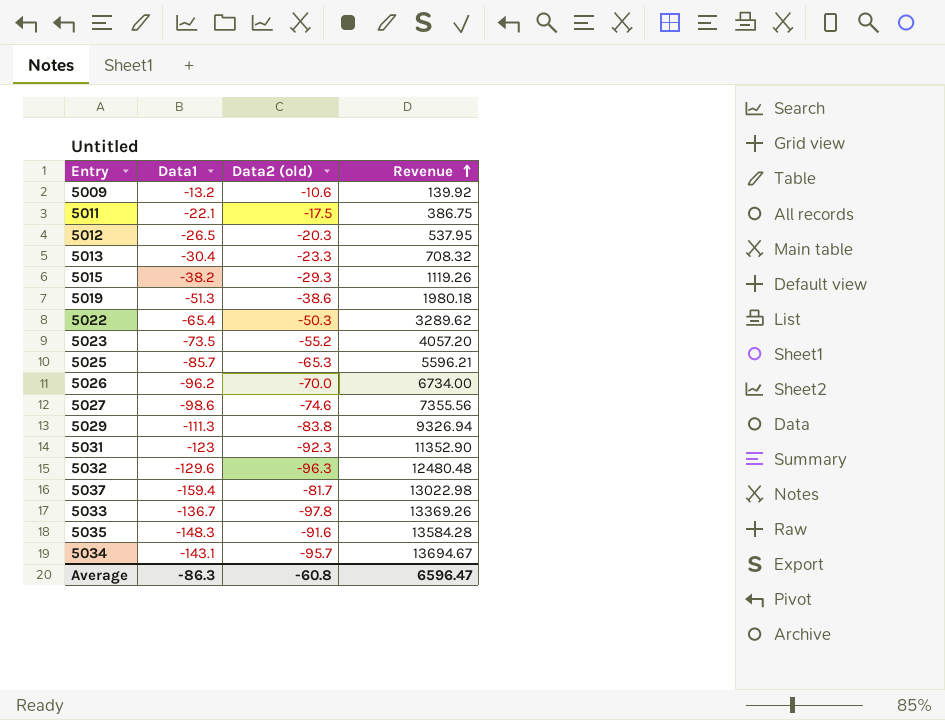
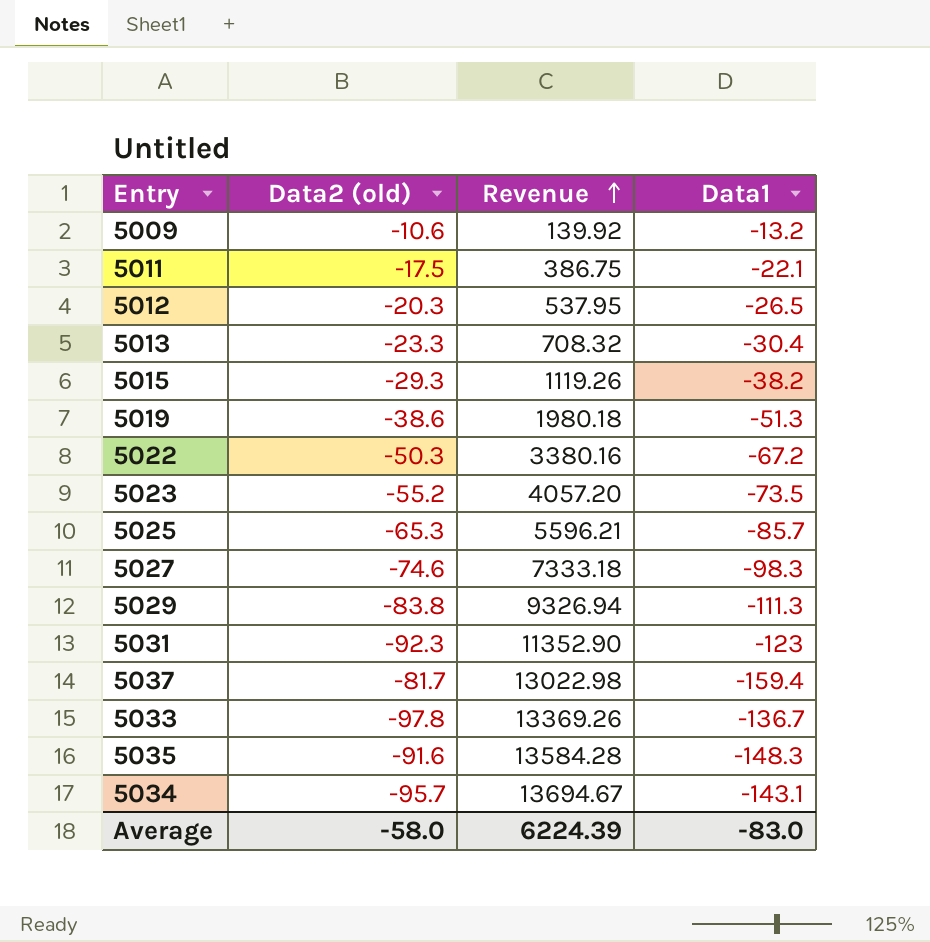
column Data1 | position: 2 -> 4
row 5026: -96.2 | -70.0 | 6734.00 -> none
row 5032: -129.6 | -96.3 | 12480.48 -> none
5022 | Revenue: 3289.62 -> 3380.16
5022 | Data1: -65.4 -> -67.2
5027 | Revenue: 7355.56 -> 7333.18
5027 | Data1: -98.6 -> -98.3
Average | Data2 (old): -60.8 -> -58.0
Average | Revenue: 6596.47 -> 6224.39
Average | Data1: -86.3 -> -83.0

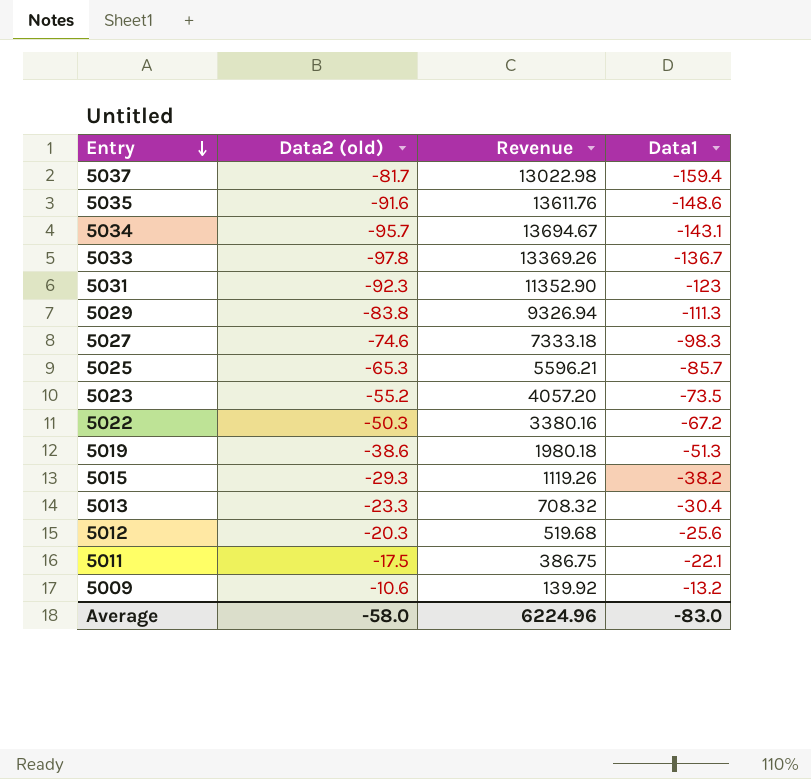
row order: Revenue ascending -> Entry descending
5035 | Revenue: 13584.28 -> 13611.76
5035 | Data1: -148.3 -> -148.6
5012 | Revenue: 537.95 -> 519.68
5012 | Data1: -26.5 -> -25.6
Average | Revenue: 6224.39 -> 6224.96

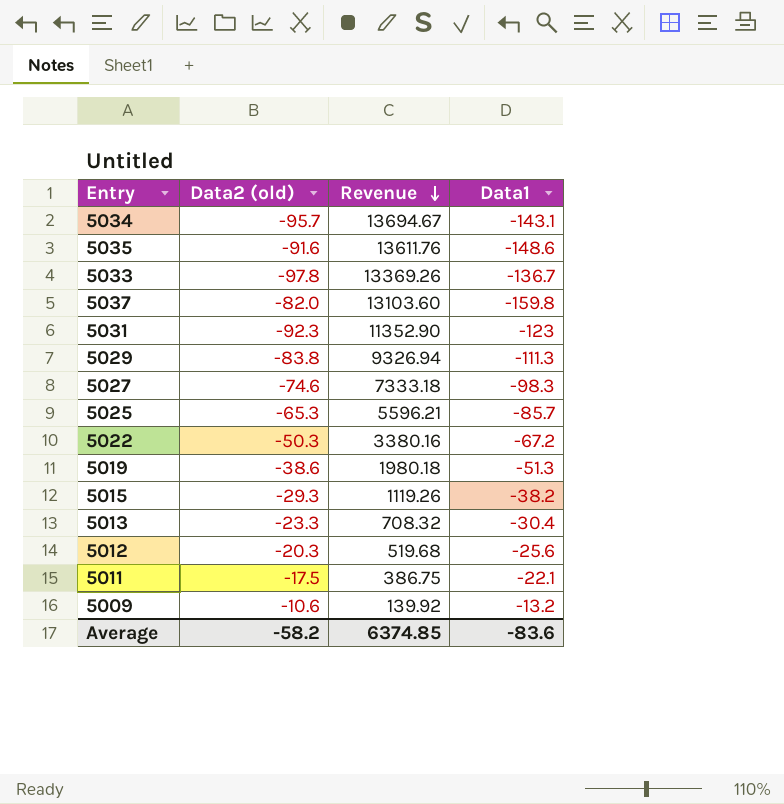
row order: Entry descending -> Revenue descending
row 5023: -55.2 | 4057.20 | -73.5 -> none
5037 | Data2 (old): -81.7 -> -82.0
5037 | Revenue: 13022.98 -> 13103.60
5037 | Data1: -159.4 -> -159.8
Average | Data2 (old): -58.0 -> -58.2
Average | Revenue: 6224.96 -> 6374.85
Average | Data1: -83.0 -> -83.6

